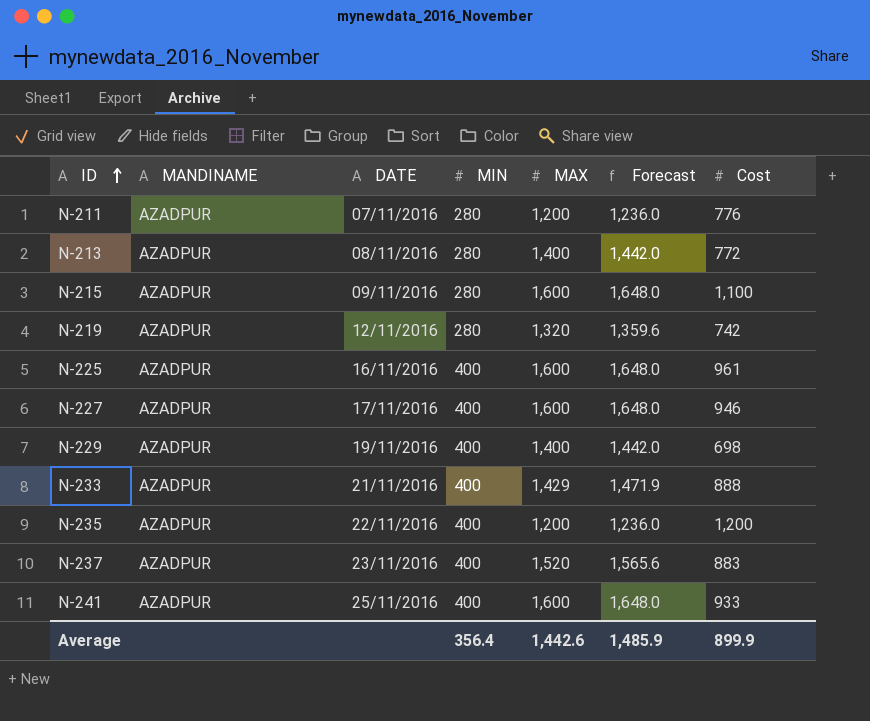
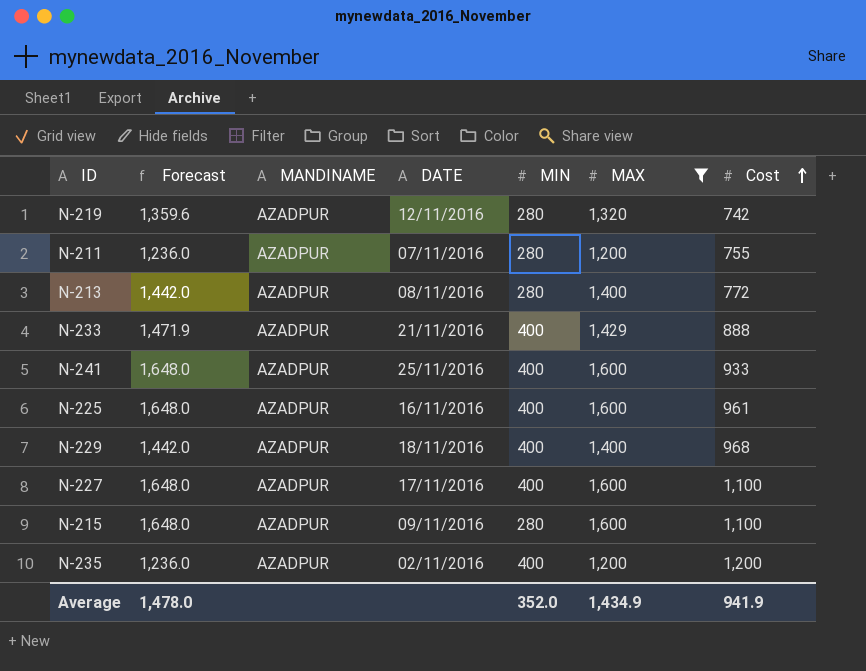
filter: none -> MAX != 1,520
row order: ID ascending -> Cost ascending
column Forecast | position: 6 -> 2
N-211 | Cost: 776 -> 755
N-229 | DATE: 19/11/2016 -> 18/11/2016
N-229 | Cost: 698 -> 968
N-227 | Cost: 946 -> 1,100
N-235 | DATE: 22/11/2016 -> 02/11/2016
Average | Forecast: 1,485.9 -> 1,478.0
Average | MIN: 356.4 -> 352.0
Average | MAX: 1,442.6 -> 1,434.9
Average | Cost: 899.9 -> 941.9

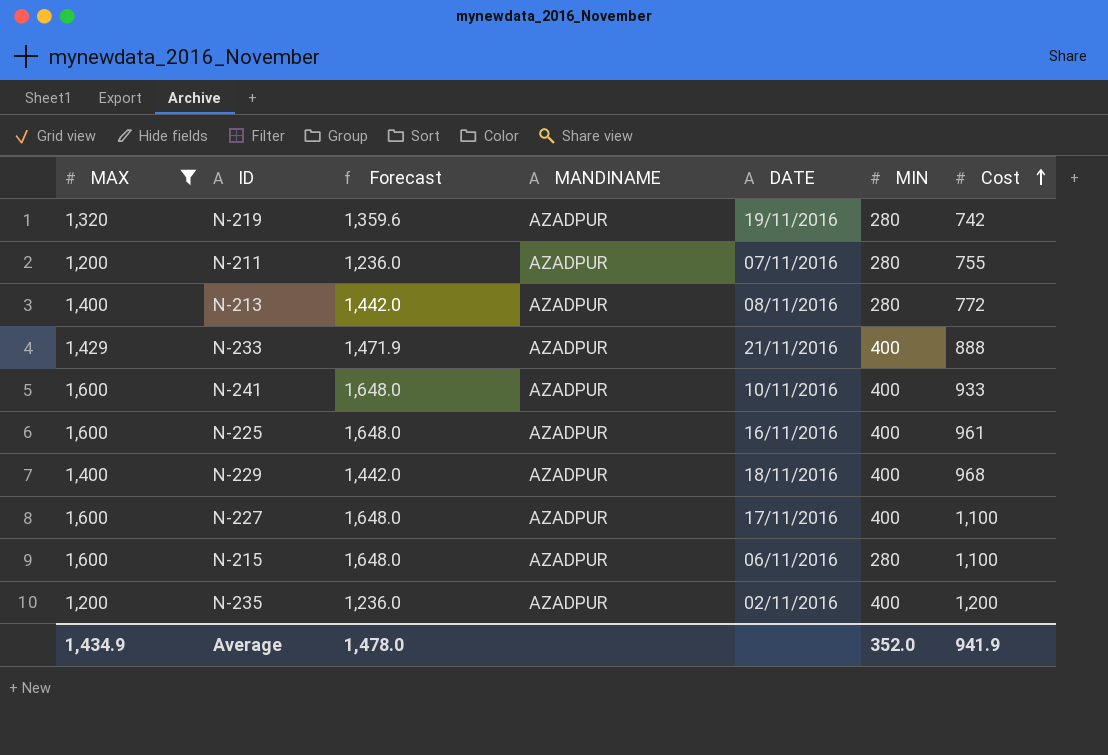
column MAX | position: 6 -> 1
N-219 | DATE: 12/11/2016 -> 19/11/2016
N-241 | DATE: 25/11/2016 -> 10/11/2016
N-215 | DATE: 09/11/2016 -> 06/11/2016

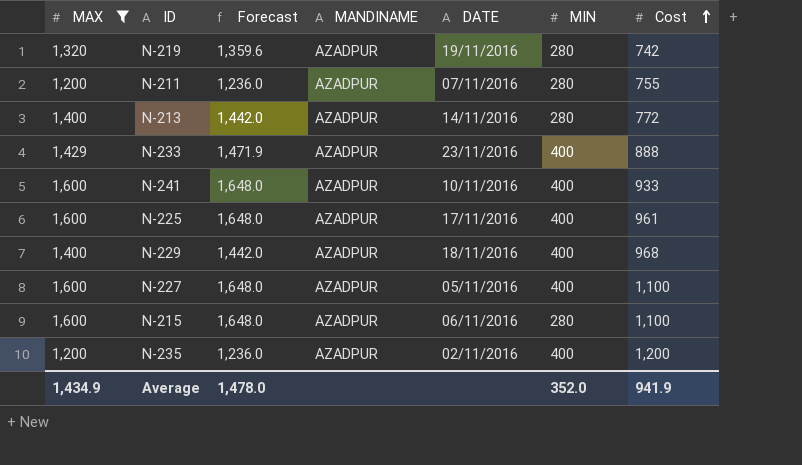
N-213 | DATE: 08/11/2016 -> 14/11/2016
N-233 | DATE: 21/11/2016 -> 23/11/2016
N-225 | DATE: 16/11/2016 -> 17/11/2016
N-227 | DATE: 17/11/2016 -> 05/11/2016

